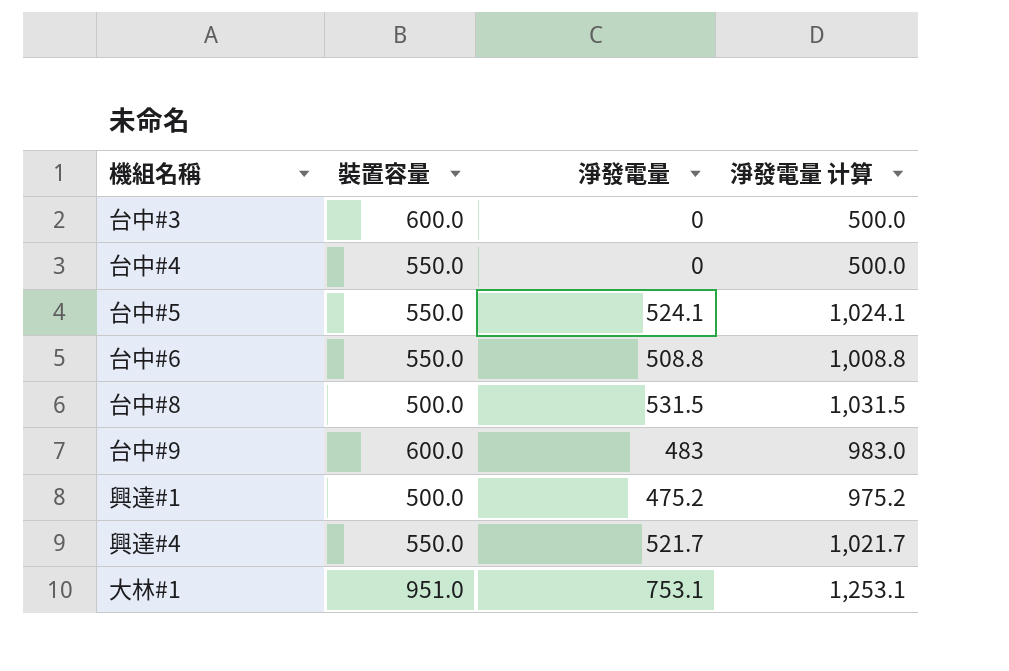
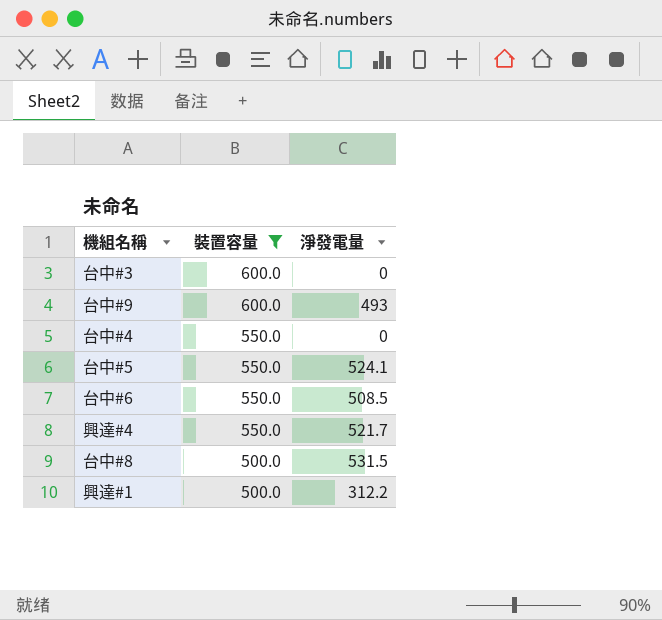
filter: none -> 裝置容量 != 951.0
row order: none -> 裝置容量 descending
column 淨發電量 计算 | formula: [淨發電量] + 500 -> none
台中#9 | 淨發電量: 483 -> 493
台中#6 | 淨發電量: 508.8 -> 508.5
興達#1 | 淨發電量: 475.2 -> 312.2

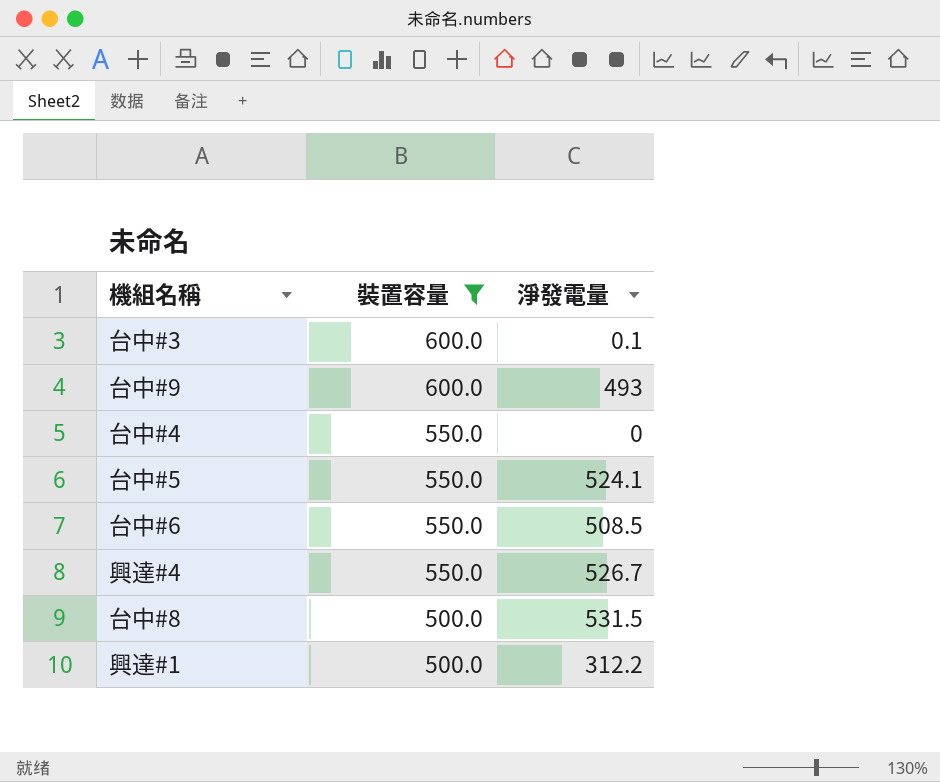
台中#3 | 淨發電量: 0 -> 0.1
興達#4 | 淨發電量: 521.7 -> 526.7

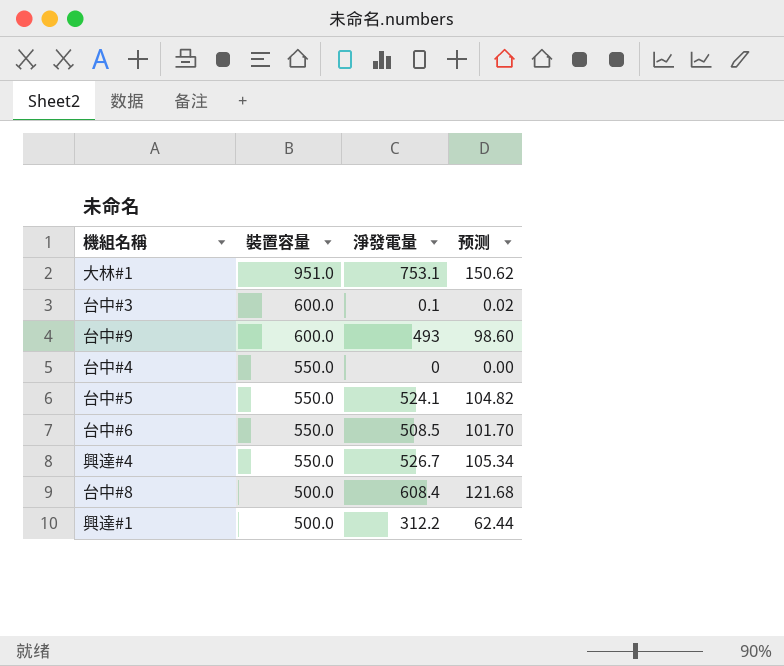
filter: 裝置容量 != 951.0 -> none
column 预测 | formula: none -> [淨發電量] * 0.2
台中#8 | 淨發電量: 531.5 -> 608.4

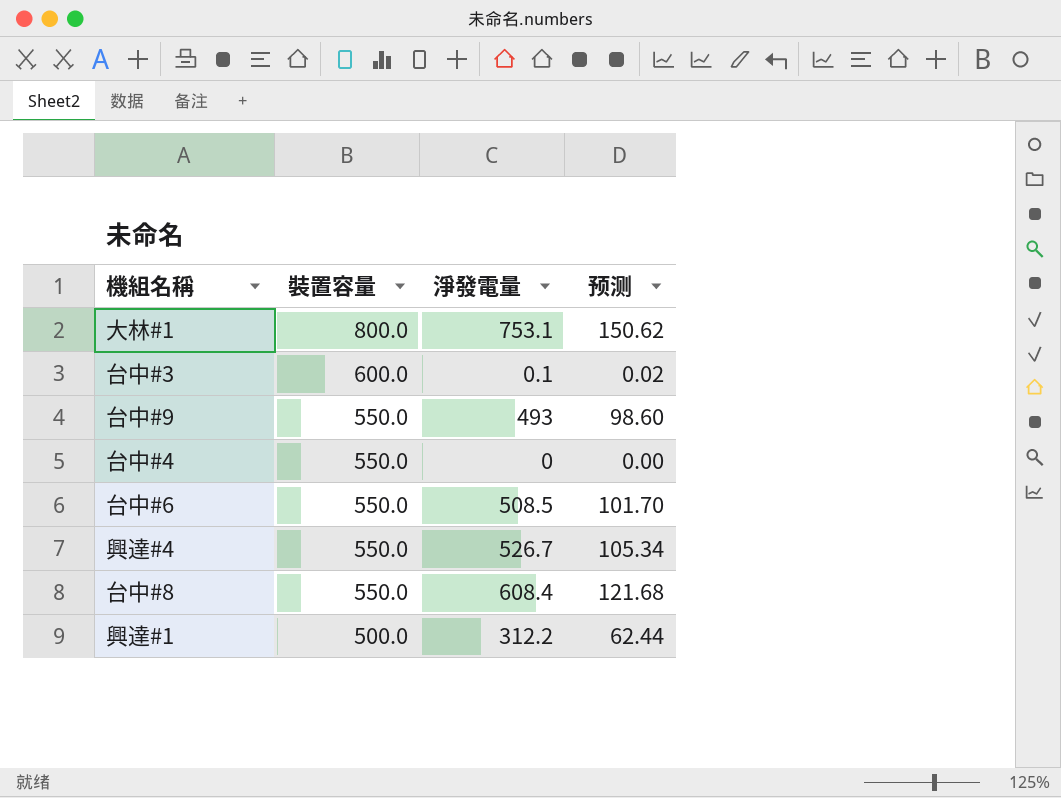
row 台中#5: 550.0 | 524.1 | 104.82 -> none
大林#1 | 裝置容量: 951.0 -> 800.0
台中#9 | 裝置容量: 600.0 -> 550.0
台中#8 | 裝置容量: 500.0 -> 550.0

